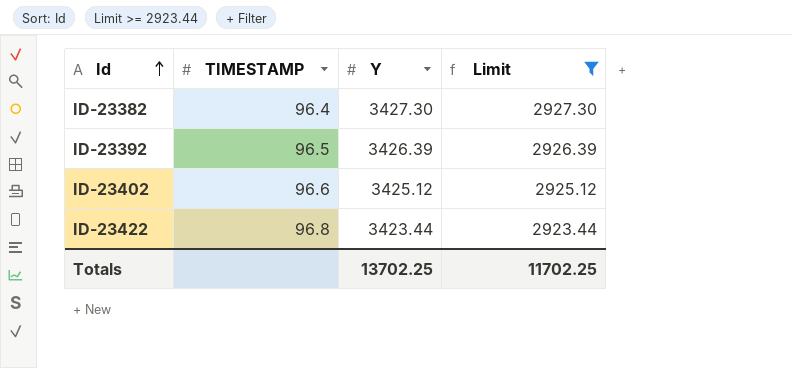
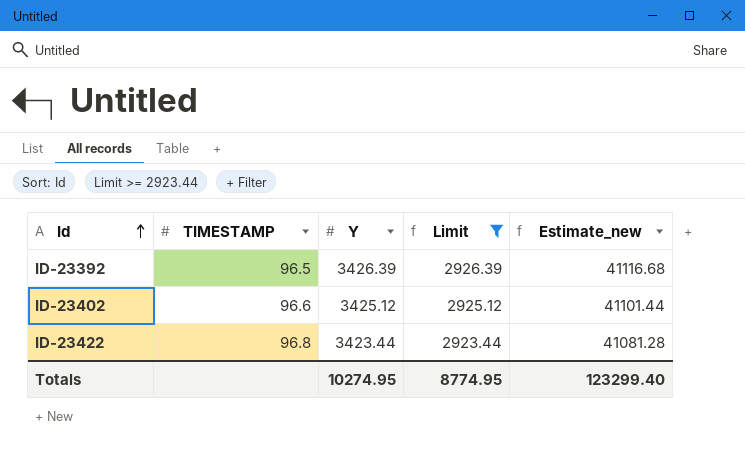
column Estimate_new | formula: none -> [Y] * 12
row ID-23382: 96.4 | 3427.30 | 2927.30 -> none
Totals | Y: 13702.25 -> 10274.95
Totals | Limit: 11702.25 -> 8774.95

